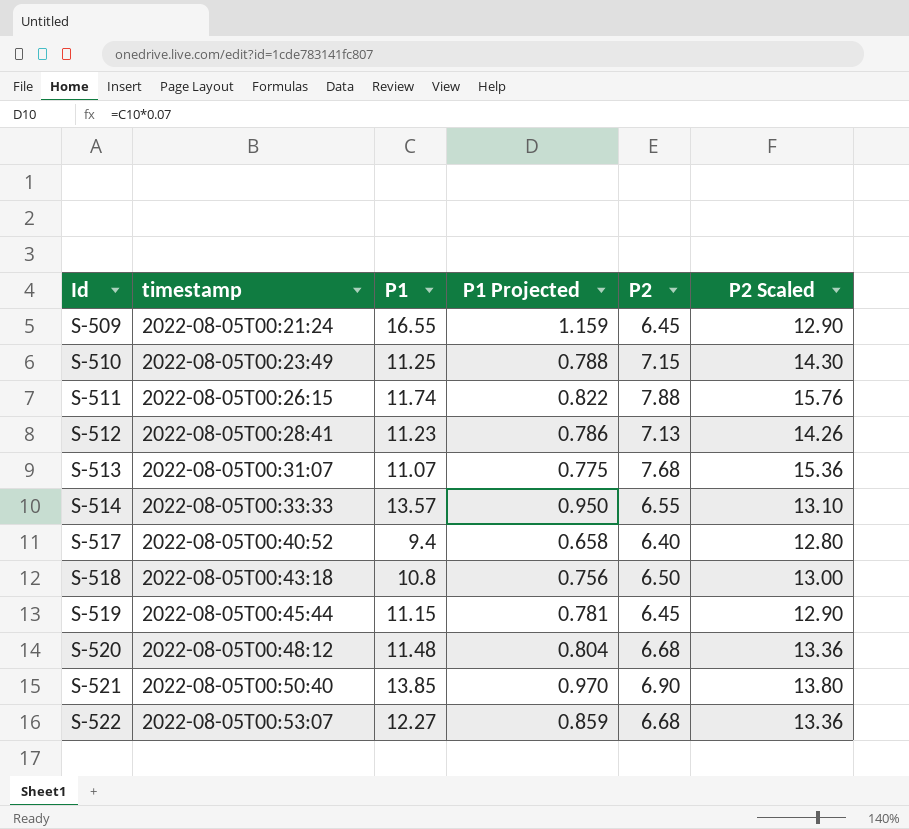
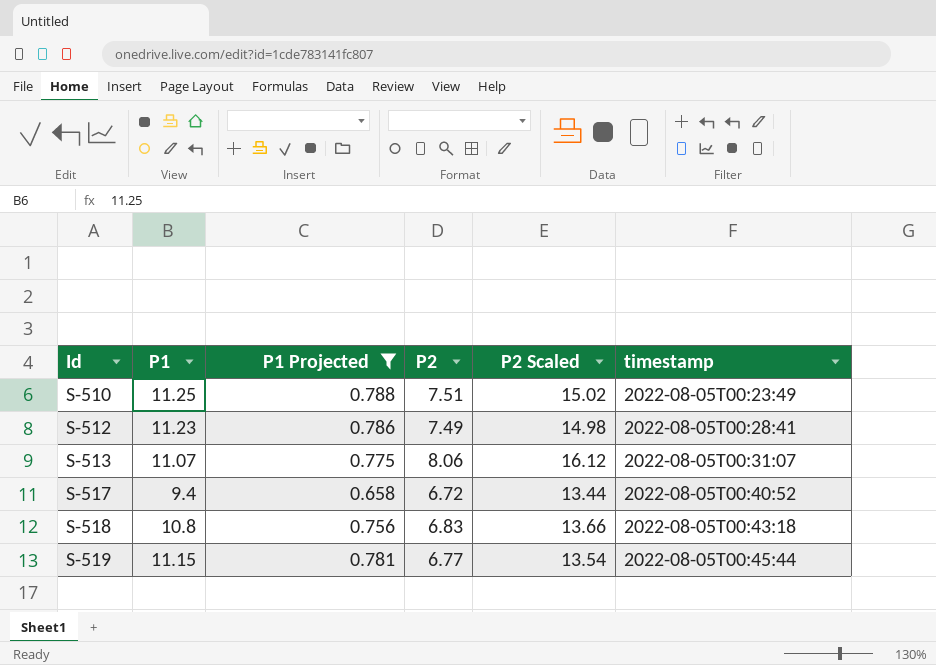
filter: none -> P1 Projected <= 0.788
column timestamp | position: 2 -> 6
S-510 | P2: 7.15 -> 7.51
S-510 | P2 Scaled: 14.30 -> 15.02
S-512 | P2: 7.13 -> 7.49
S-512 | P2 Scaled: 14.26 -> 14.98
S-513 | P2: 7.68 -> 8.06
S-513 | P2 Scaled: 15.36 -> 16.12
S-517 | P2: 6.40 -> 6.72
S-517 | P2 Scaled: 12.80 -> 13.44
S-518 | P2: 6.50 -> 6.83
S-518 | P2 Scaled: 13.00 -> 13.66
S-519 | P2: 6.45 -> 6.77
S-519 | P2 Scaled: 12.90 -> 13.54

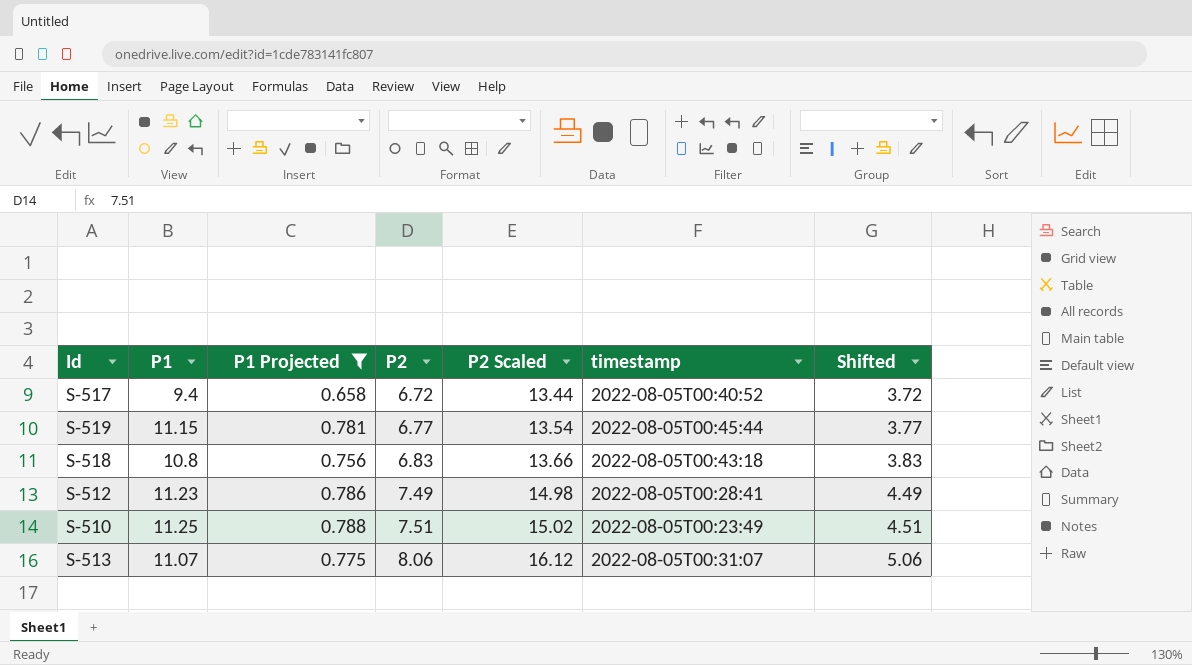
row order: Id ascending -> P2 ascending
column Shifted | formula: none -> [P2] - 3

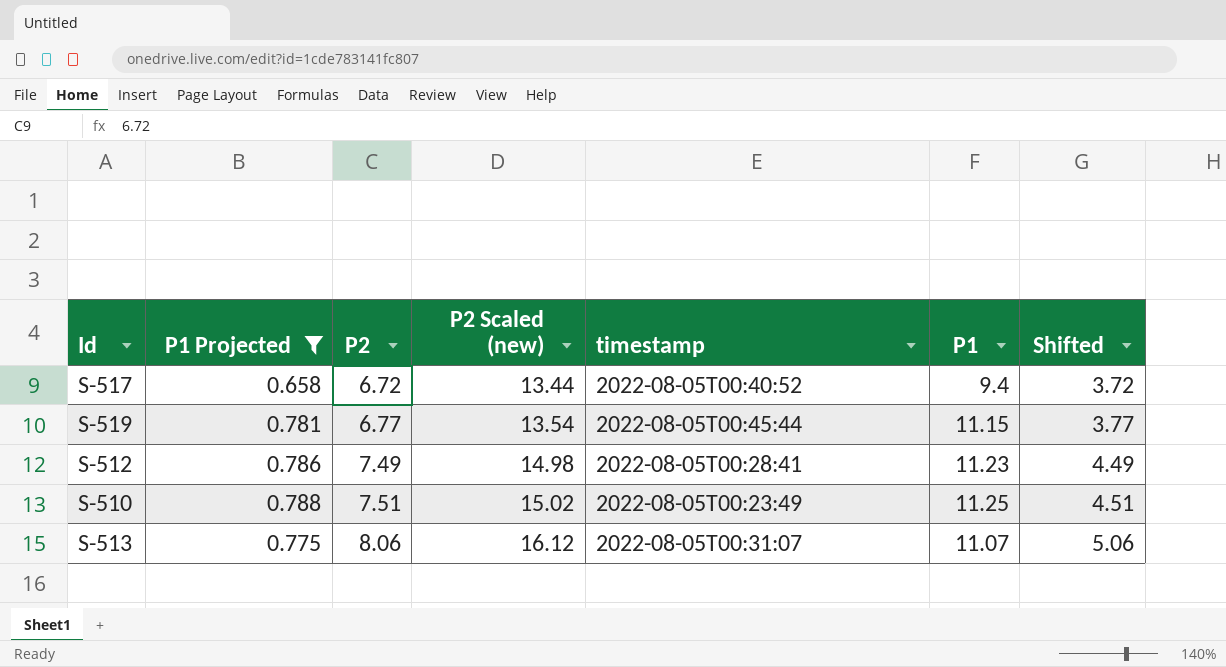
column name: P2 Scaled -> P2 Scaled (new)
column P1 | position: 2 -> 6
row S-518: 10.8 | 0.756 | 6.83 | 13.66 | 2022-08-05T00:43:18 | 3.83 -> none

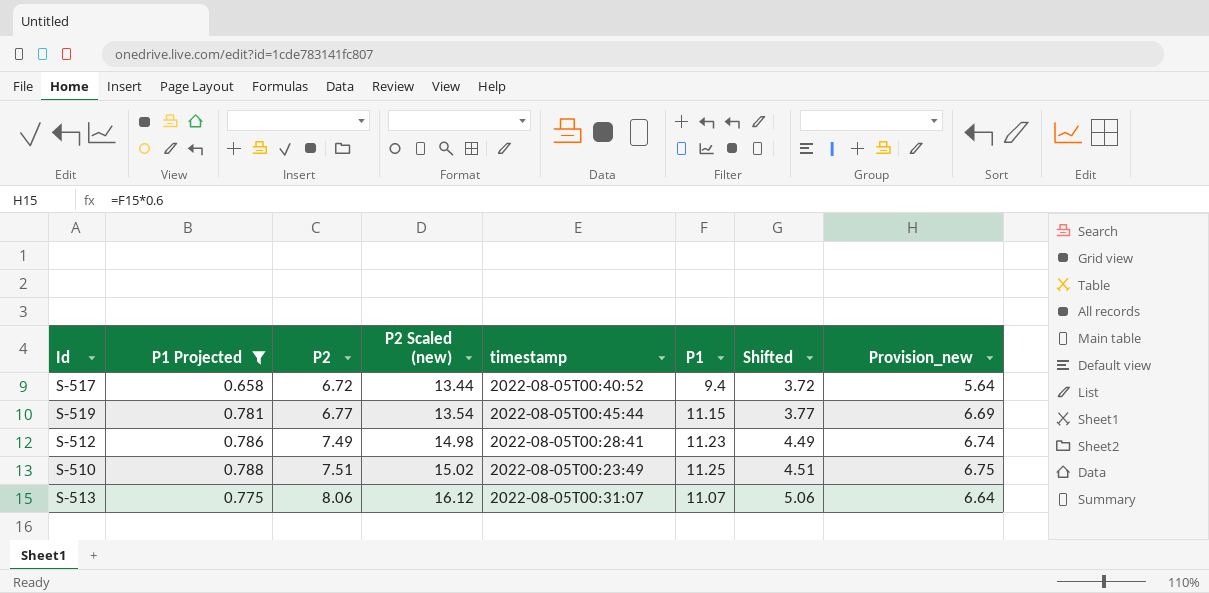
column Provision_new | formula: none -> [P1] * 0.6

